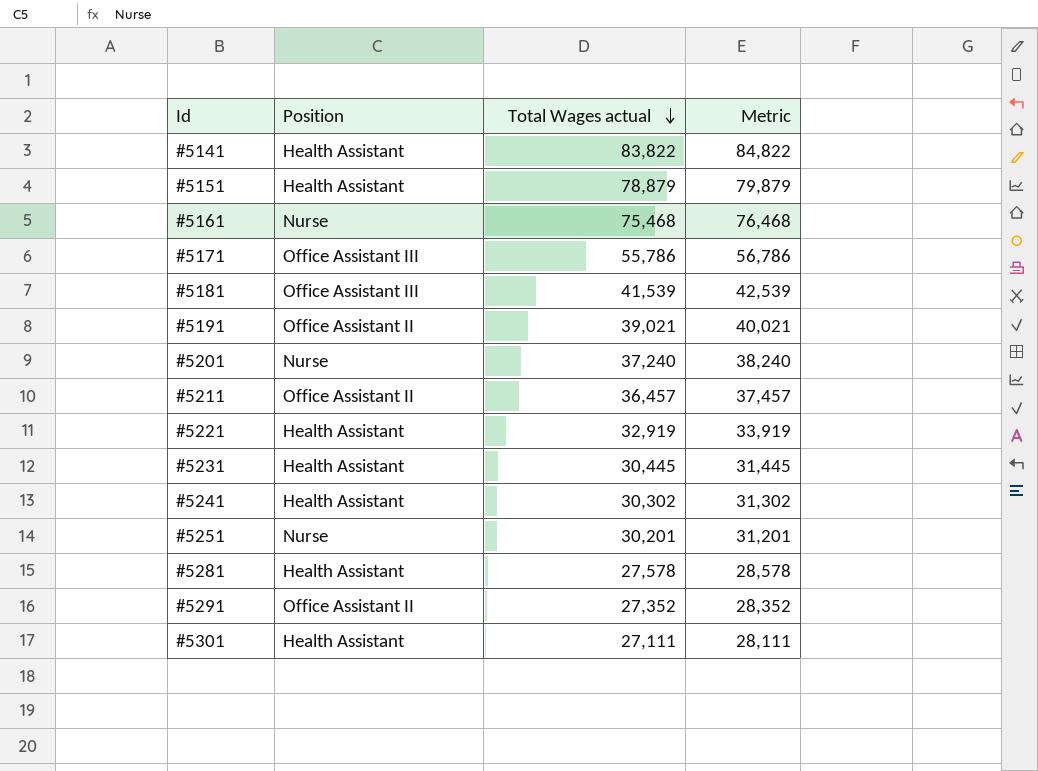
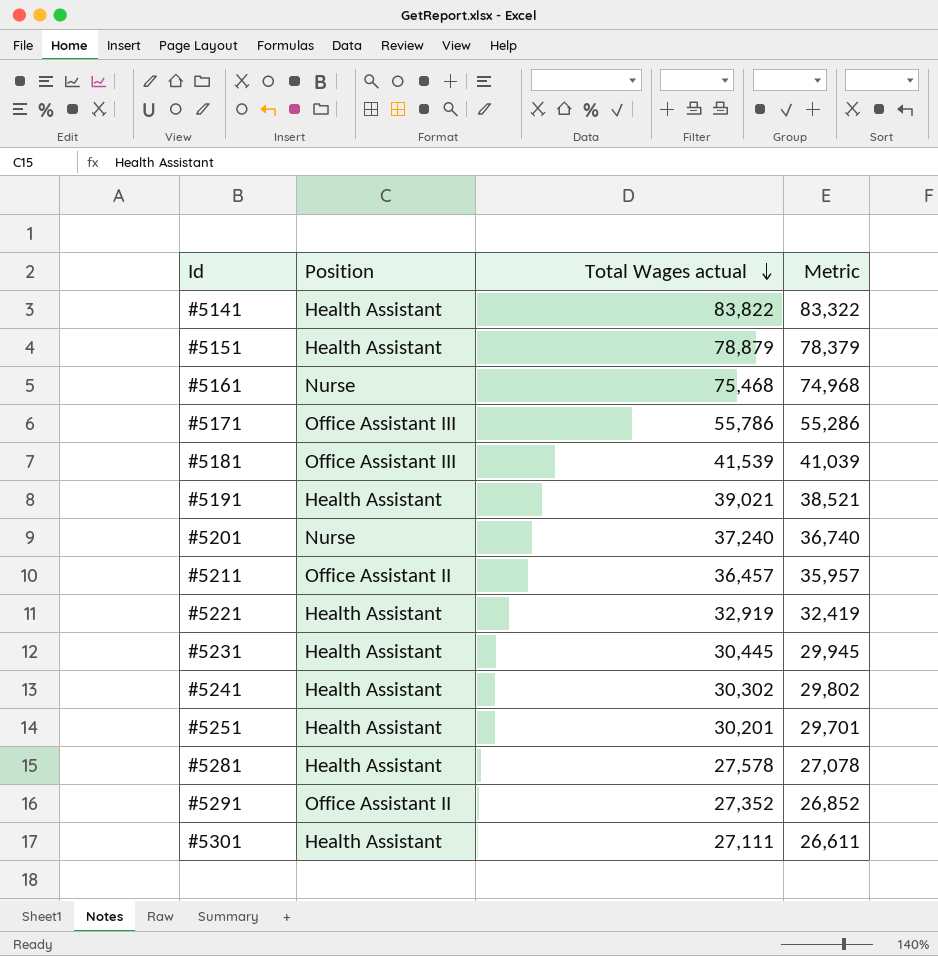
column Metric | formula: [Total Wages actual] + 1000 -> [Total Wages actual] - 500
#5191 | Position: Office Assistant II -> Health Assistant
#5251 | Position: Nurse -> Health Assistant

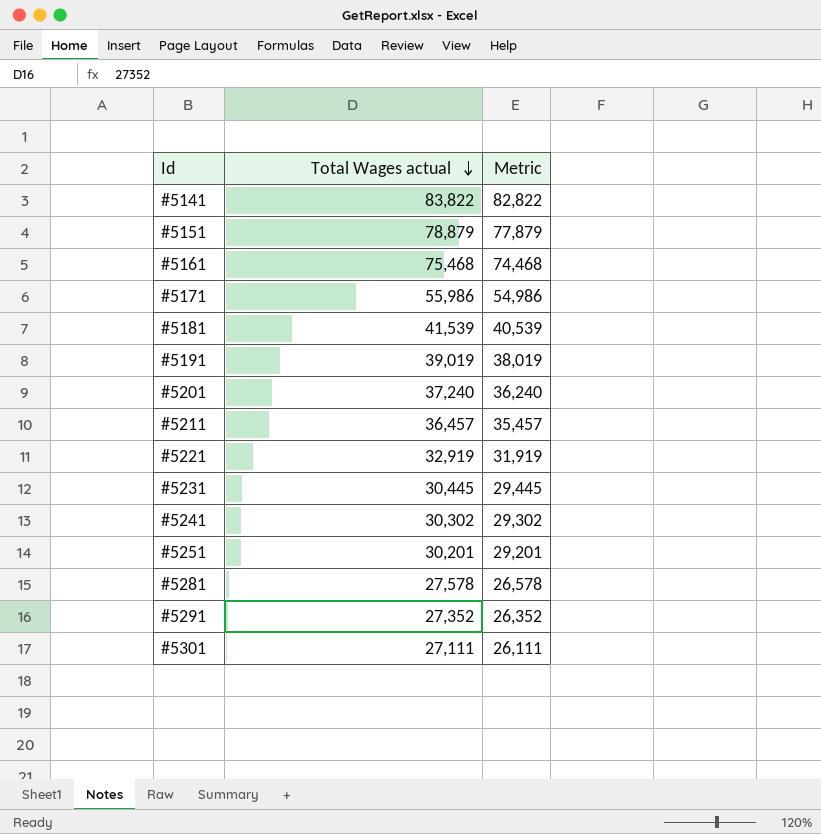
column Position | position: 2 -> none
column Metric | formula: [Total Wages actual] - 500 -> [Total Wages actual] - 1000
#5171 | Total Wages actual: 55,786 -> 55,986
#5191 | Total Wages actual: 39,021 -> 39,019

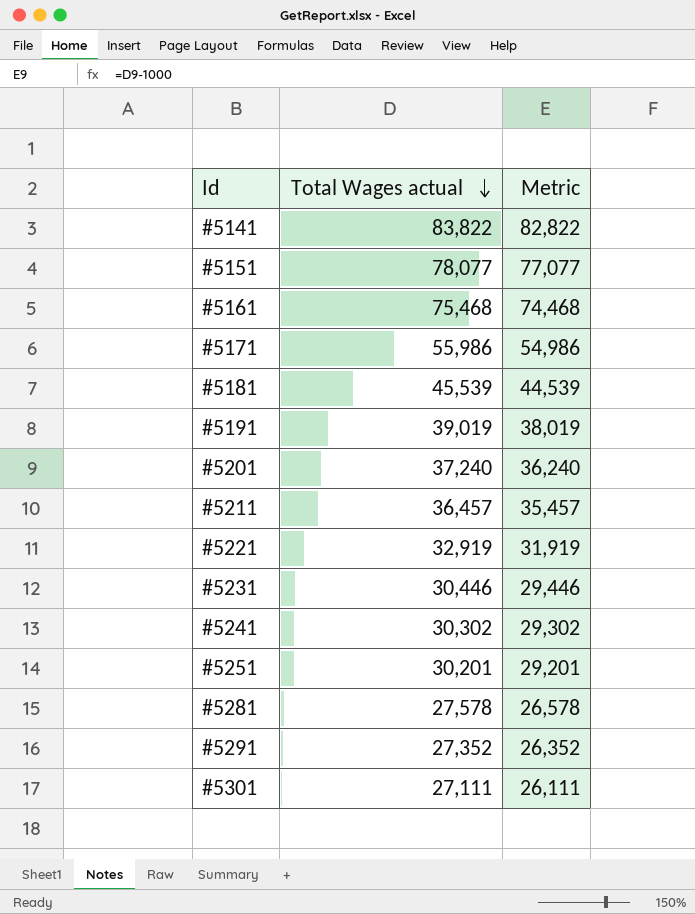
#5151 | Total Wages actual: 78,879 -> 78,077
#5151 | Metric: 77,879 -> 77,077
#5181 | Total Wages actual: 41,539 -> 45,539
#5181 | Metric: 40,539 -> 44,539
#5231 | Total Wages actual: 30,445 -> 30,446
#5231 | Metric: 29,445 -> 29,446

